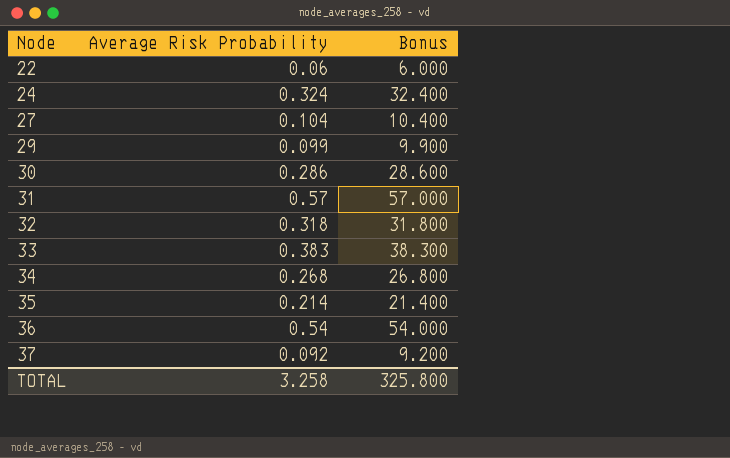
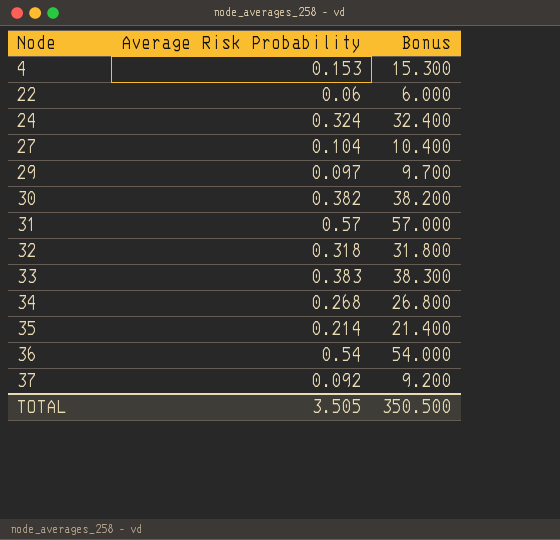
row 4: none -> 0.153 | 15.300
29 | Average Risk Probability: 0.099 -> 0.097
29 | Bonus: 9.900 -> 9.700
30 | Average Risk Probability: 0.286 -> 0.382
30 | Bonus: 28.600 -> 38.200
TOTAL | Average Risk Probability: 3.258 -> 3.505
TOTAL | Bonus: 325.800 -> 350.500

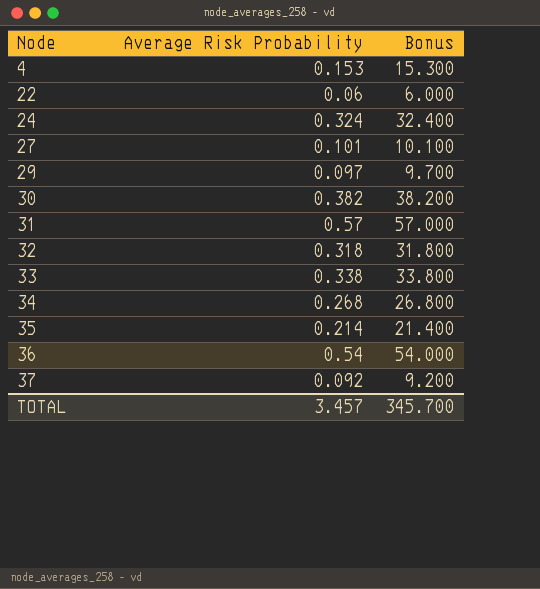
27 | Average Risk Probability: 0.104 -> 0.101
27 | Bonus: 10.400 -> 10.100
33 | Average Risk Probability: 0.383 -> 0.338
33 | Bonus: 38.300 -> 33.800
TOTAL | Average Risk Probability: 3.505 -> 3.457
TOTAL | Bonus: 350.500 -> 345.700

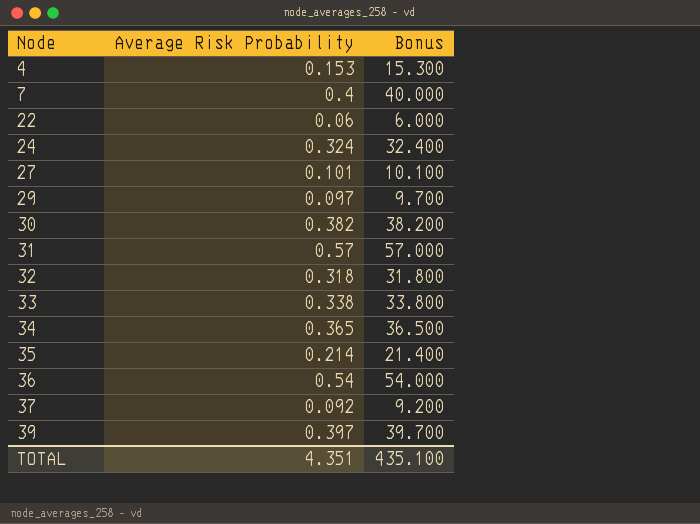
row 7: none -> 0.4 | 40.000
34 | Average Risk Probability: 0.268 -> 0.365
34 | Bonus: 26.800 -> 36.500
row 39: none -> 0.397 | 39.700
TOTAL | Average Risk Probability: 3.457 -> 4.351
TOTAL | Bonus: 345.700 -> 435.100

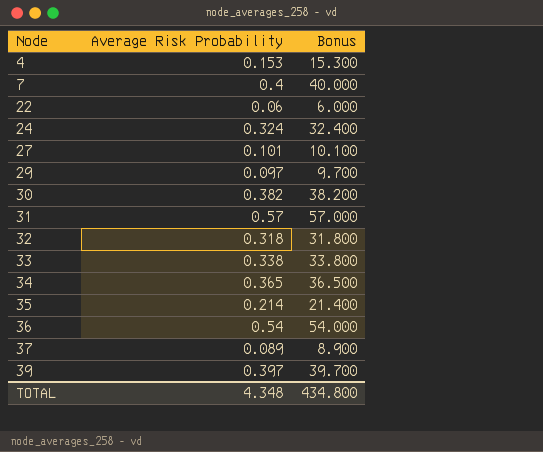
37 | Average Risk Probability: 0.092 -> 0.089
37 | Bonus: 9.200 -> 8.900
TOTAL | Average Risk Probability: 4.351 -> 4.348
TOTAL | Bonus: 435.100 -> 434.800

